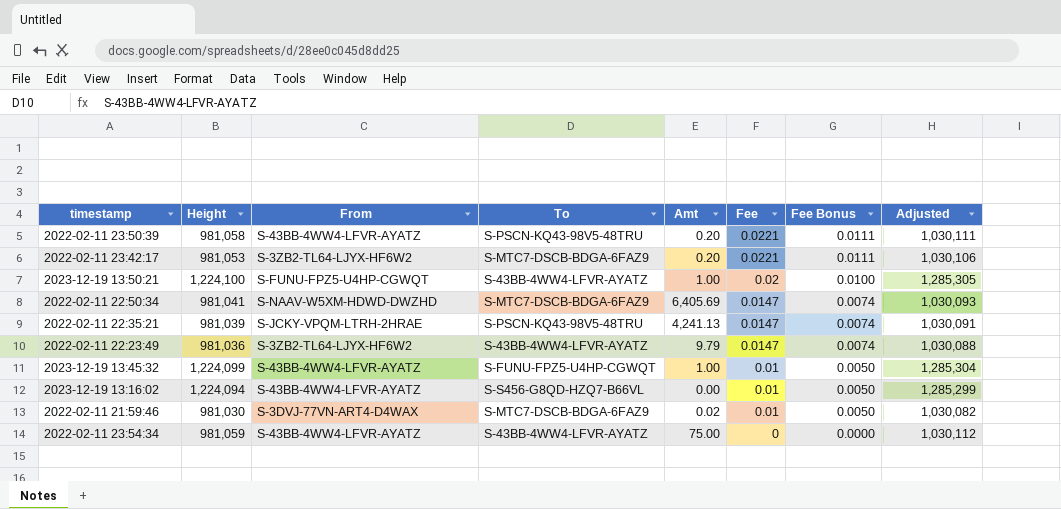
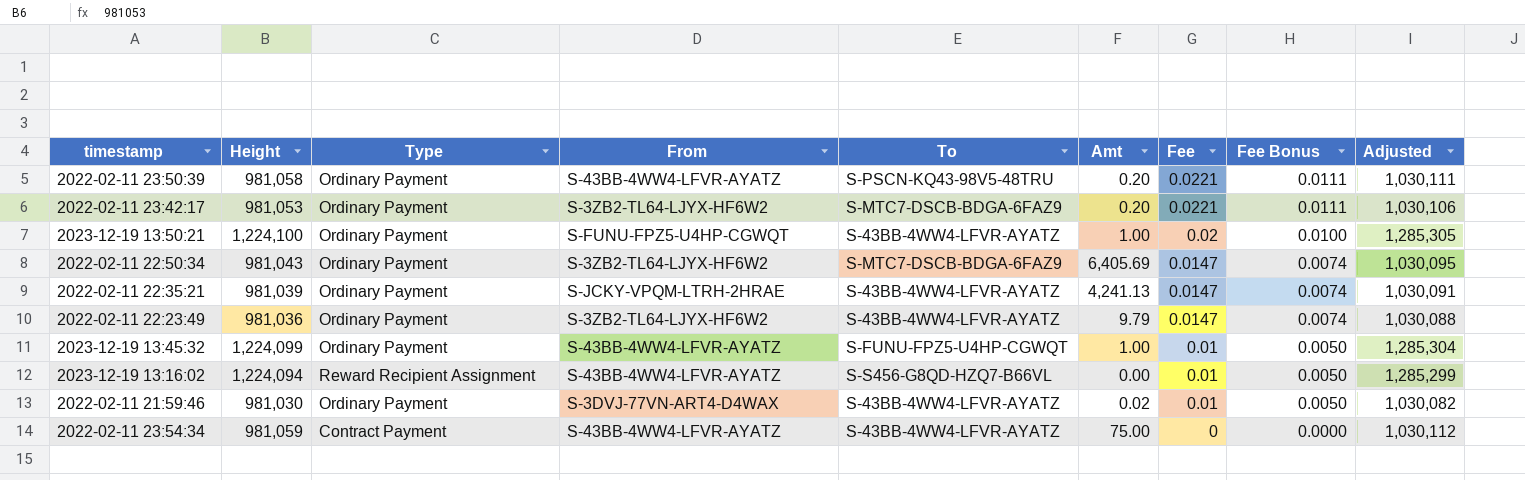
column Type | position: none -> 3
2022-02-11 22:50:34 | Height: 981,041 -> 981,043
2022-02-11 22:50:34 | From: S-NAAV-W5XM-HDWD-DWZHD -> S-3ZB2-TL64-LJYX-HF6W2
2022-02-11 22:50:34 | Adjusted: 1,030,093 -> 1,030,095
2022-02-11 22:35:21 | To: S-PSCN-KQ43-98V5-48TRU -> S-43BB-4WW4-LFVR-AYATZ
2022-02-11 21:59:46 | To: S-MTC7-DSCB-BDGA-6FAZ9 -> S-43BB-4WW4-LFVR-AYATZ

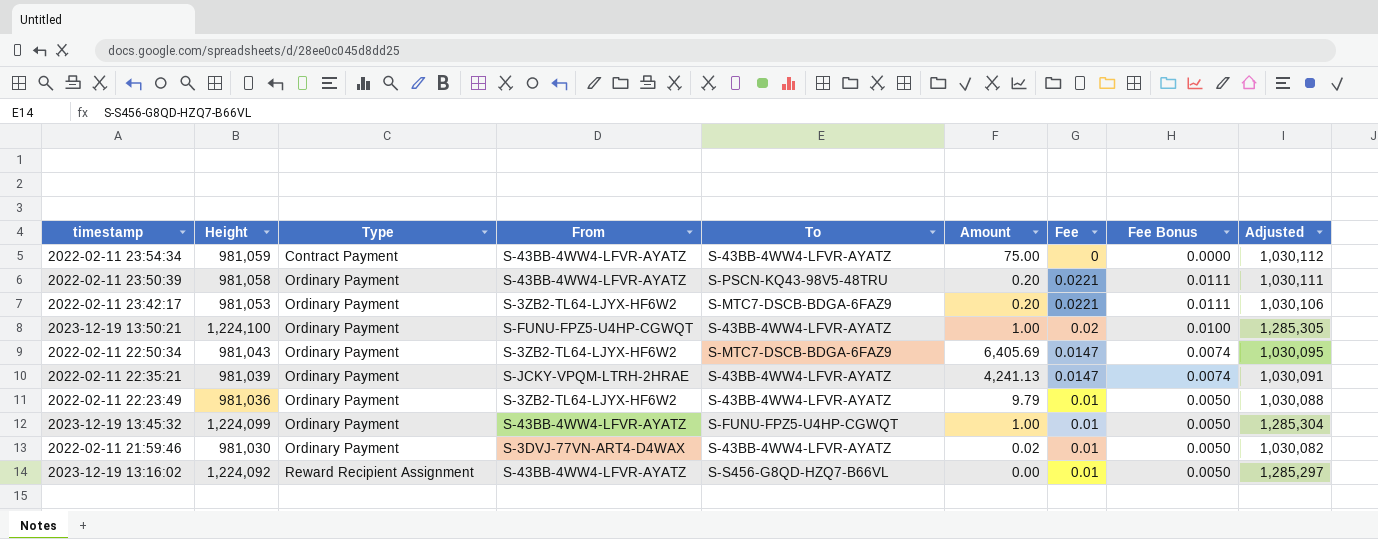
row order: Fee descending -> Type ascending
column name: Amt -> Amount
2022-02-11 22:23:49 | Fee: 0.0147 -> 0.01
2022-02-11 22:23:49 | Fee Bonus: 0.0074 -> 0.0050
2023-12-19 13:16:02 | Height: 1,224,094 -> 1,224,092
2023-12-19 13:16:02 | Adjusted: 1,285,299 -> 1,285,297

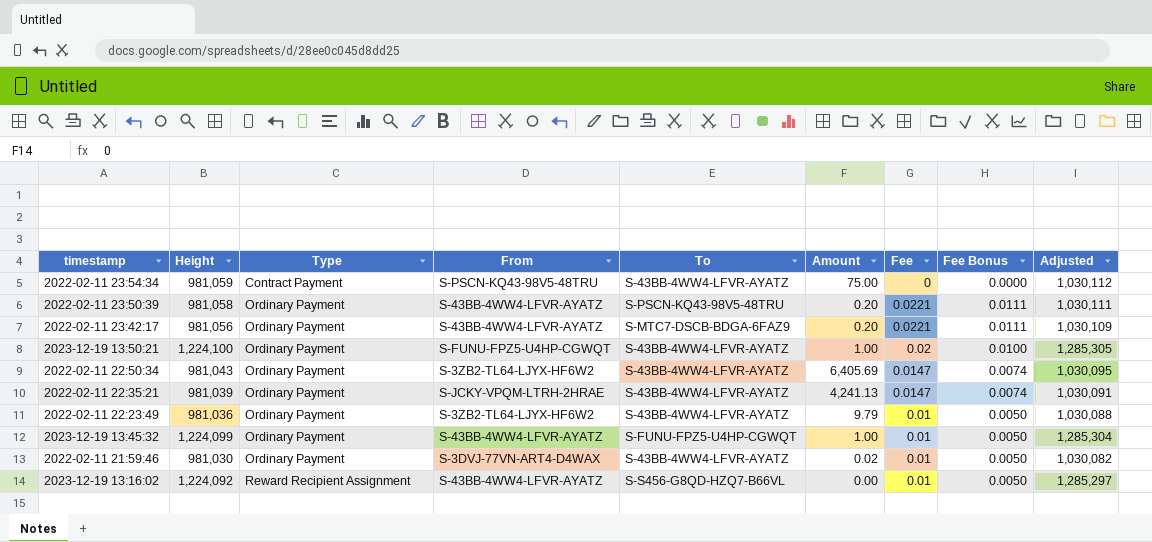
2022-02-11 23:54:34 | From: S-43BB-4WW4-LFVR-AYATZ -> S-PSCN-KQ43-98V5-48TRU
2022-02-11 23:42:17 | Height: 981,053 -> 981,056
2022-02-11 23:42:17 | From: S-3ZB2-TL64-LJYX-HF6W2 -> S-43BB-4WW4-LFVR-AYATZ
2022-02-11 23:42:17 | Adjusted: 1,030,106 -> 1,030,109
2022-02-11 22:50:34 | To: S-MTC7-DSCB-BDGA-6FAZ9 -> S-43BB-4WW4-LFVR-AYATZ

